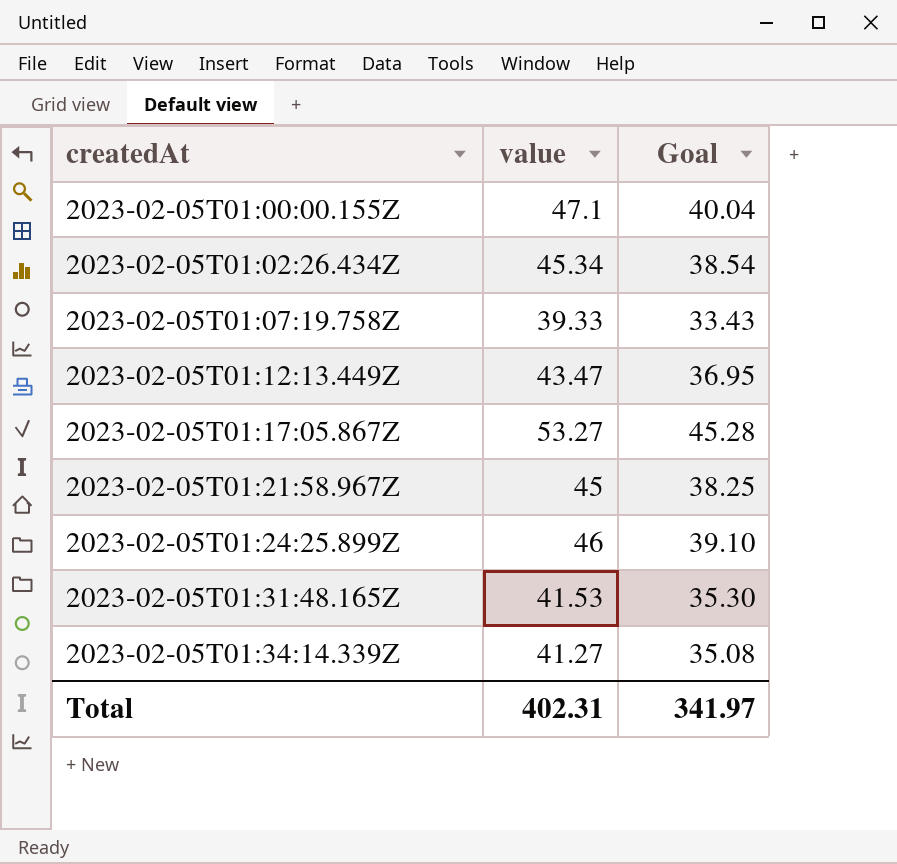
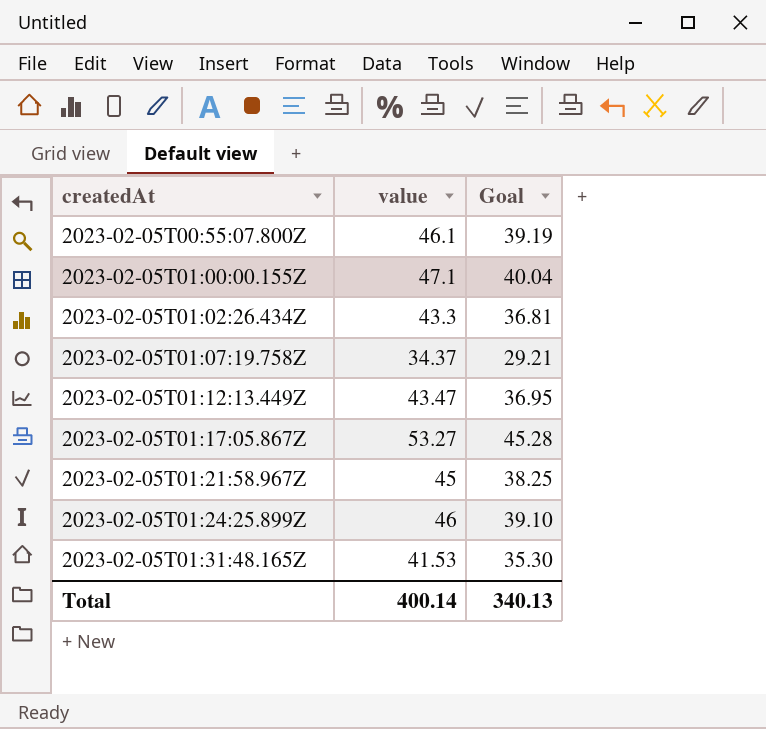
row 2023-02-05T01:34:14.339Z: 41.27 | 35.08 -> none
row 2023-02-05T00:55:07.800Z: none -> 46.1 | 39.19
2023-02-05T01:02:26.434Z | value: 45.34 -> 43.3
2023-02-05T01:02:26.434Z | Goal: 38.54 -> 36.81
2023-02-05T01:07:19.758Z | value: 39.33 -> 34.37
2023-02-05T01:07:19.758Z | Goal: 33.43 -> 29.21
Total | value: 402.31 -> 400.14
Total | Goal: 341.97 -> 340.13

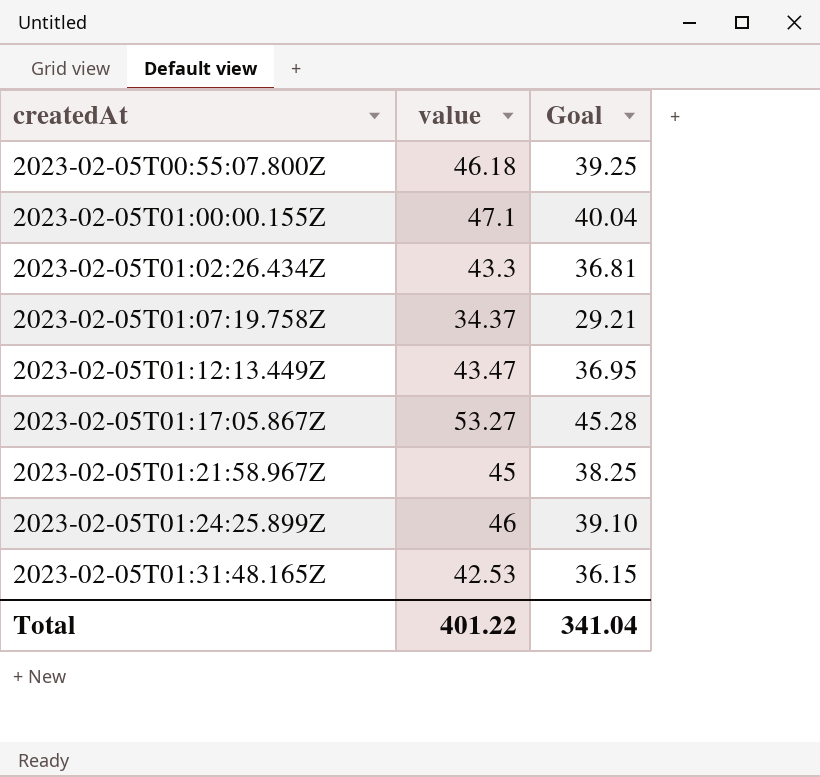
2023-02-05T00:55:07.800Z | value: 46.1 -> 46.18
2023-02-05T00:55:07.800Z | Goal: 39.19 -> 39.25
2023-02-05T01:31:48.165Z | value: 41.53 -> 42.53
2023-02-05T01:31:48.165Z | Goal: 35.30 -> 36.15
Total | value: 400.14 -> 401.22
Total | Goal: 340.13 -> 341.04

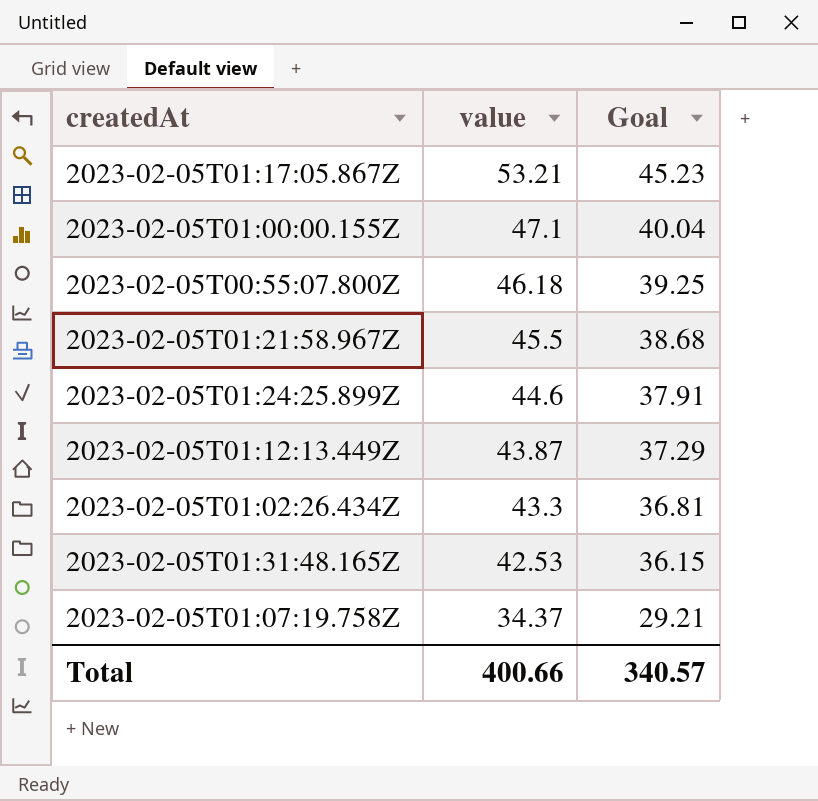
row order: createdAt ascending -> value descending
2023-02-05T01:17:05.867Z | value: 53.27 -> 53.21
2023-02-05T01:17:05.867Z | Goal: 45.28 -> 45.23
2023-02-05T01:21:58.967Z | value: 45 -> 45.5
2023-02-05T01:21:58.967Z | Goal: 38.25 -> 38.68
2023-02-05T01:24:25.899Z | value: 46 -> 44.6
2023-02-05T01:24:25.899Z | Goal: 39.10 -> 37.91
2023-02-05T01:12:13.449Z | value: 43.47 -> 43.87
2023-02-05T01:12:13.449Z | Goal: 36.95 -> 37.29
Total | value: 401.22 -> 400.66
Total | Goal: 341.04 -> 340.57

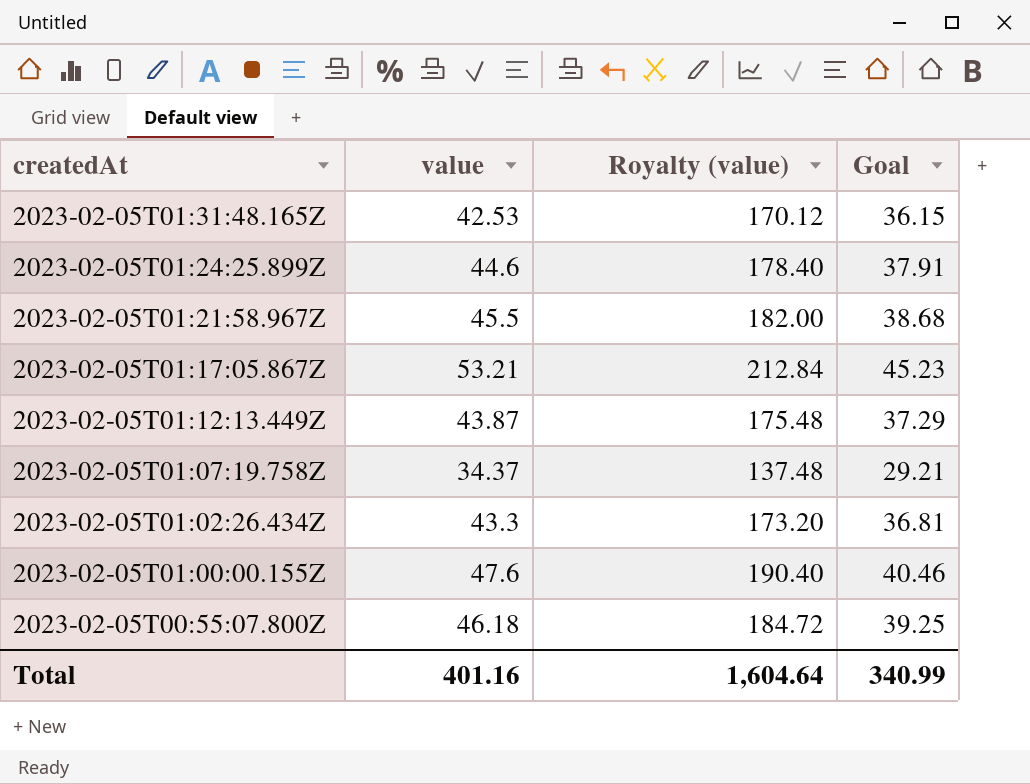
row order: value descending -> createdAt descending
column Royalty (value) | formula: none -> [value] * 4
2023-02-05T01:00:00.155Z | value: 47.1 -> 47.6
2023-02-05T01:00:00.155Z | Goal: 40.04 -> 40.46
Total | value: 400.66 -> 401.16
Total | Goal: 340.57 -> 340.99

